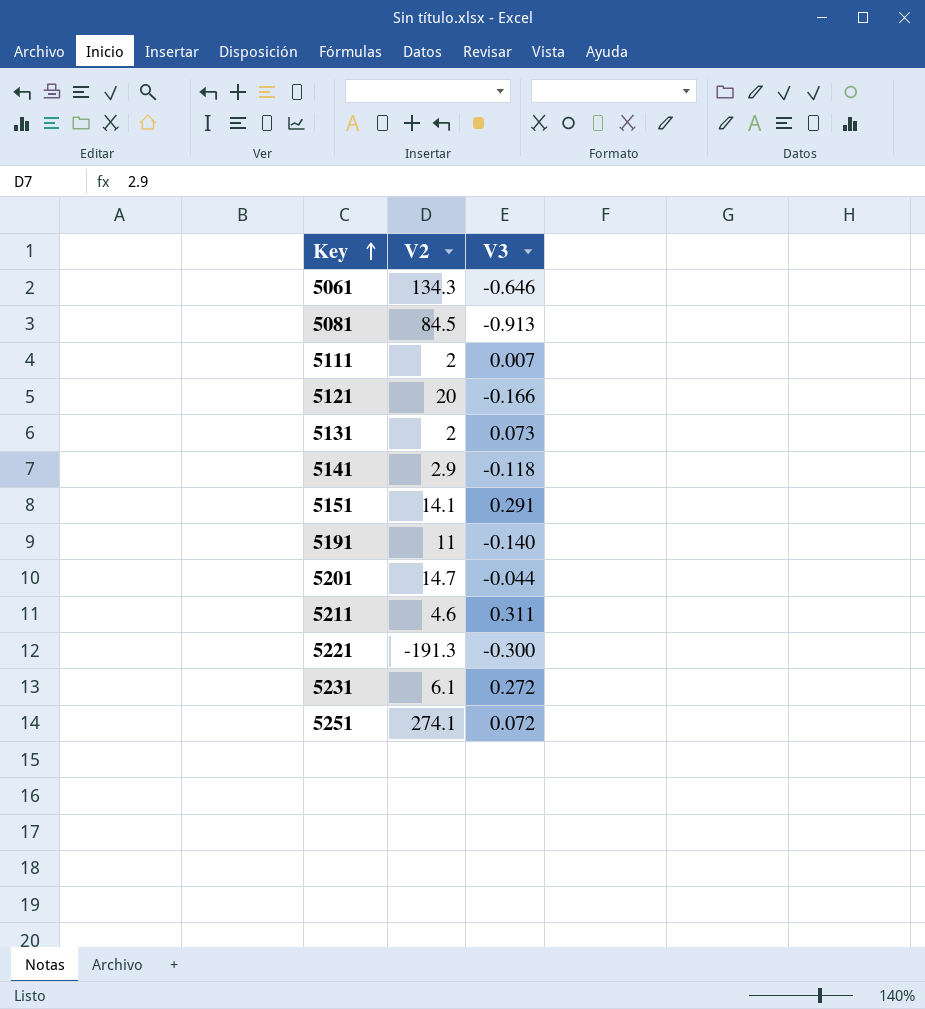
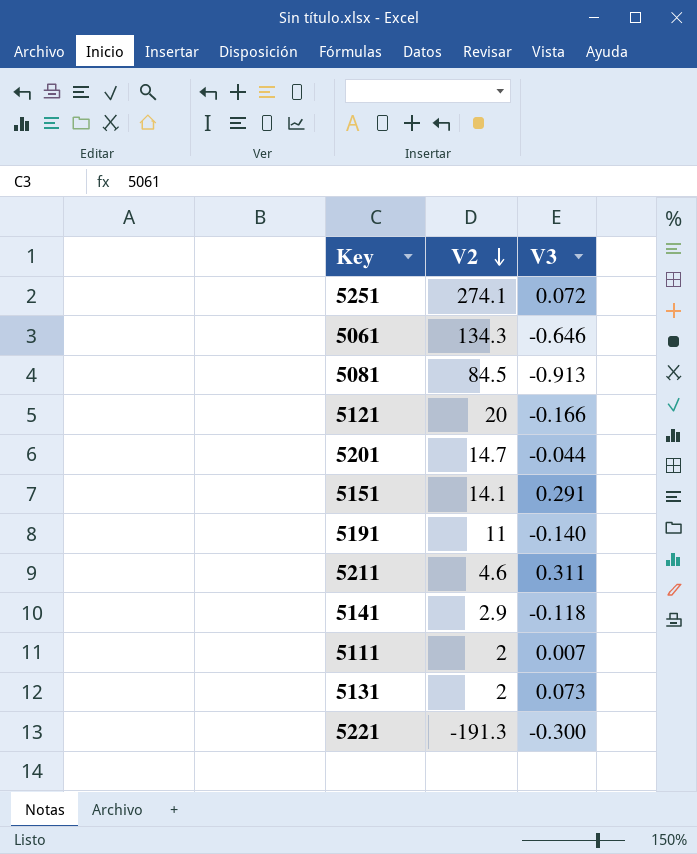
row order: Key ascending -> V2 descending
row 5231: 6.1 | 0.272 -> none

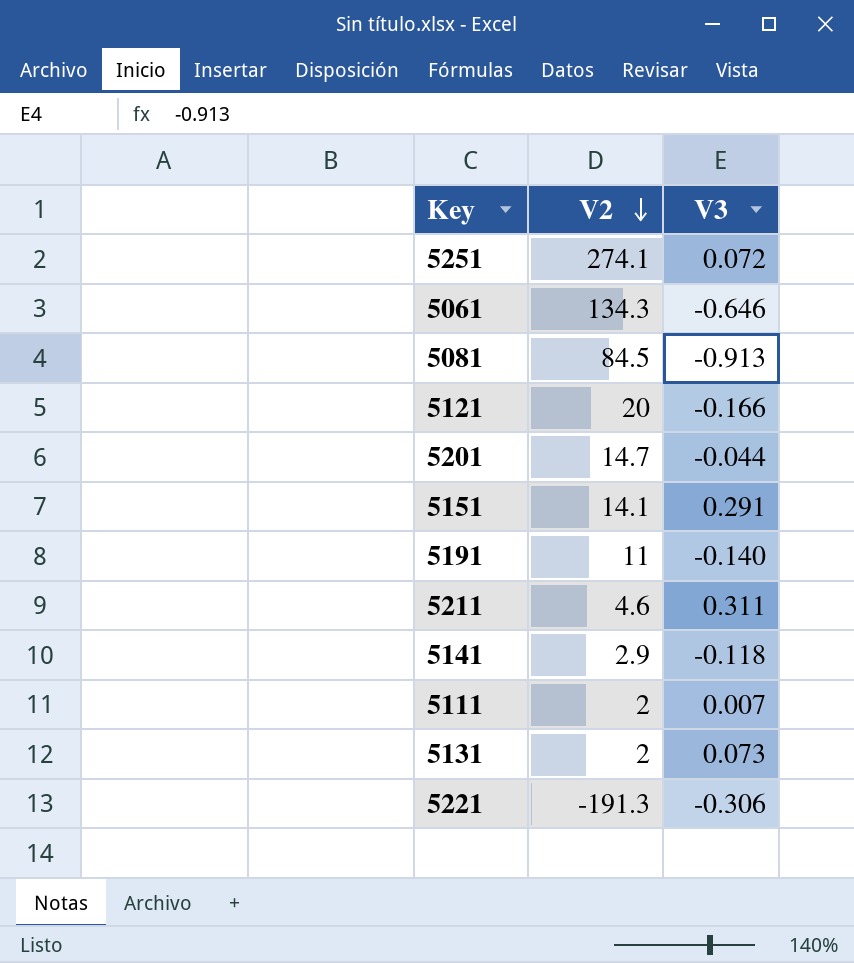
5221 | V3: -0.300 -> -0.306

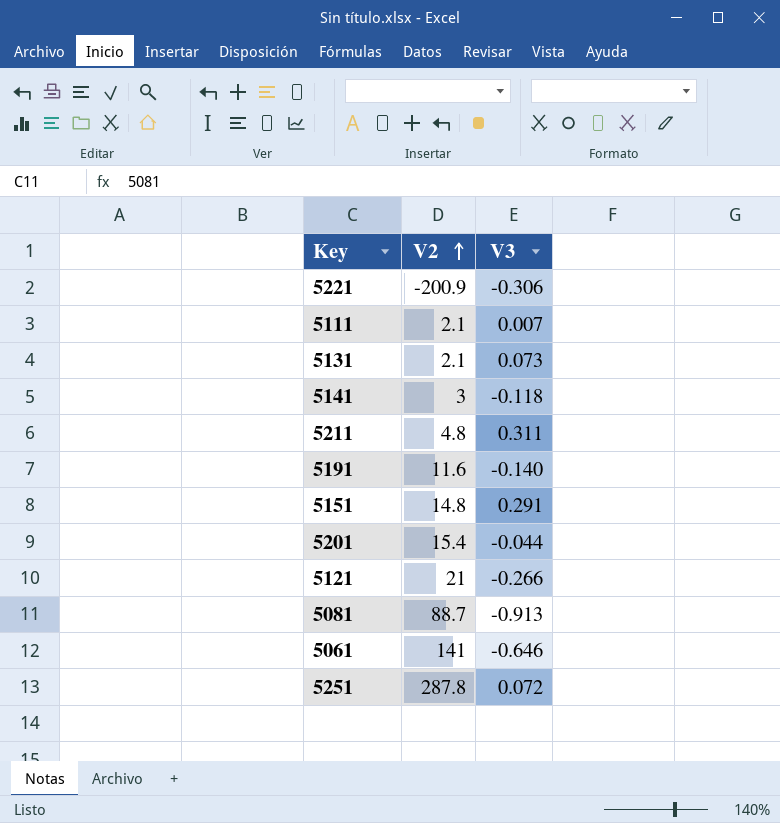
row order: V2 descending -> V2 ascending
5221 | V2: -191.3 -> -200.9
5111 | V2: 2 -> 2.1
5131 | V2: 2 -> 2.1
5141 | V2: 2.9 -> 3
5211 | V2: 4.6 -> 4.8
5191 | V2: 11 -> 11.6
5151 | V2: 14.1 -> 14.8
5201 | V2: 14.7 -> 15.4
5121 | V2: 20 -> 21
5121 | V3: -0.166 -> -0.266
5081 | V2: 84.5 -> 88.7
5061 | V2: 134.3 -> 141
5251 | V2: 274.1 -> 287.8

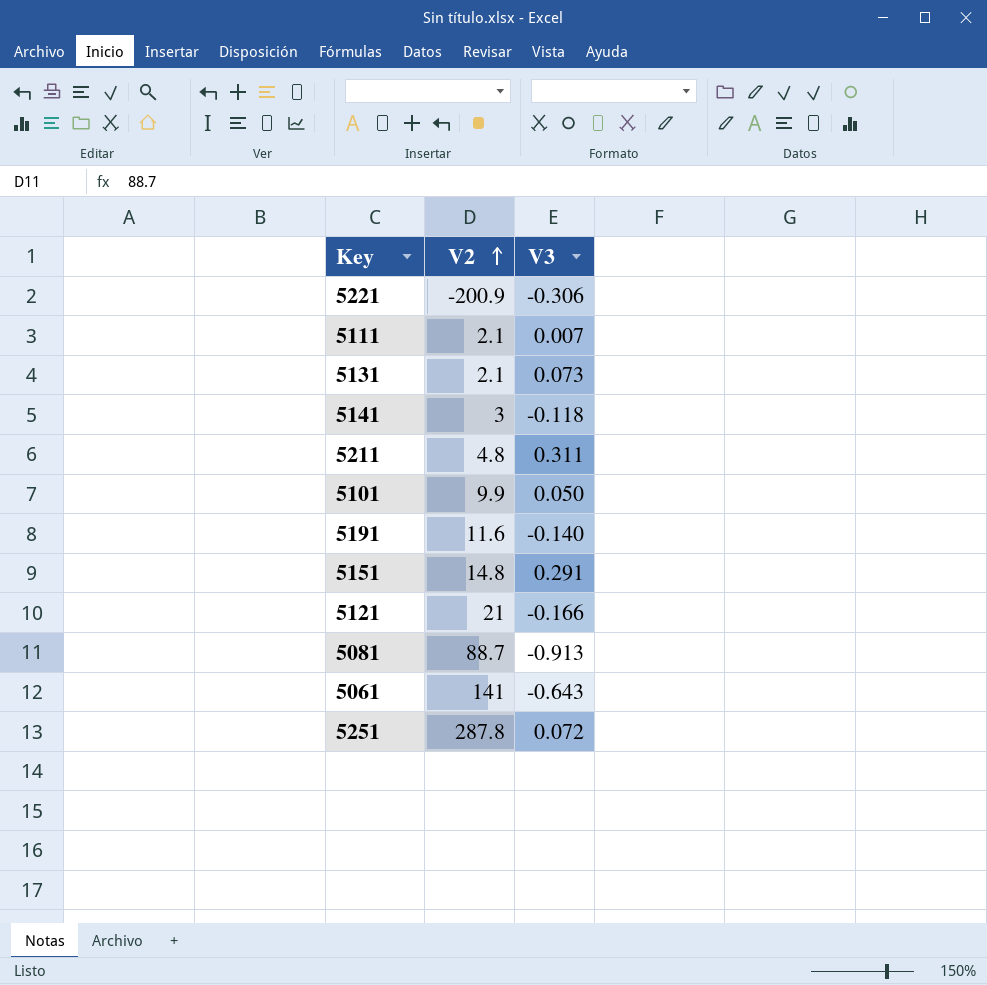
row 5201: 15.4 | -0.044 -> none
row 5101: none -> 9.9 | 0.050
5121 | V3: -0.266 -> -0.166
5061 | V3: -0.646 -> -0.643

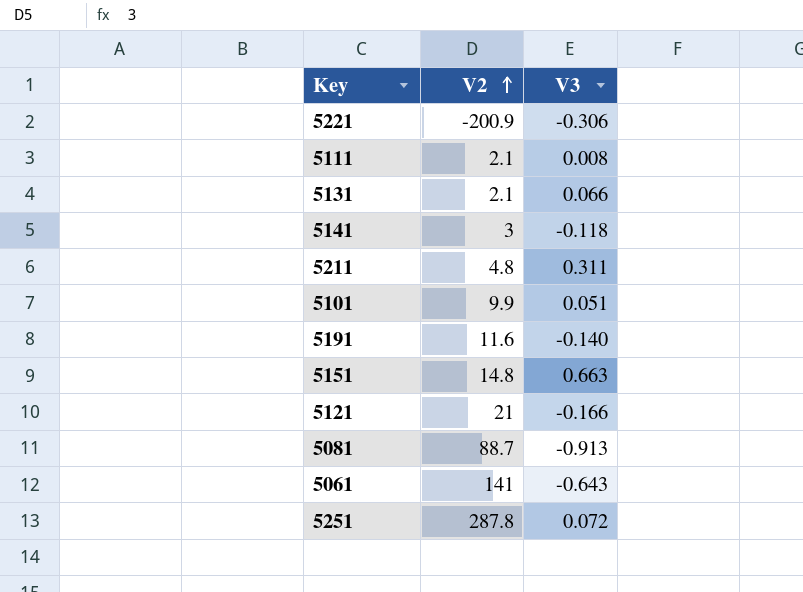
5111 | V3: 0.007 -> 0.008
5131 | V3: 0.073 -> 0.066
5101 | V3: 0.050 -> 0.051
5151 | V3: 0.291 -> 0.663

